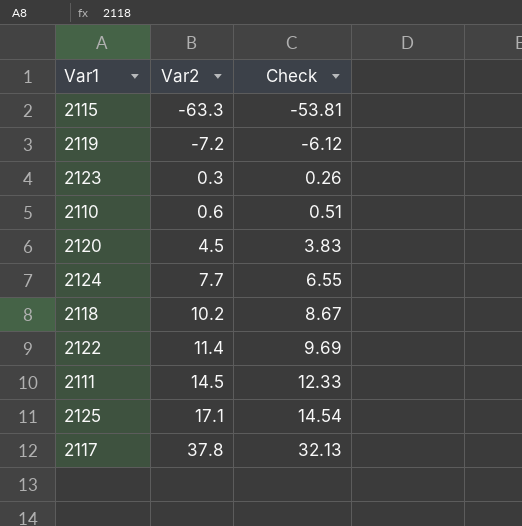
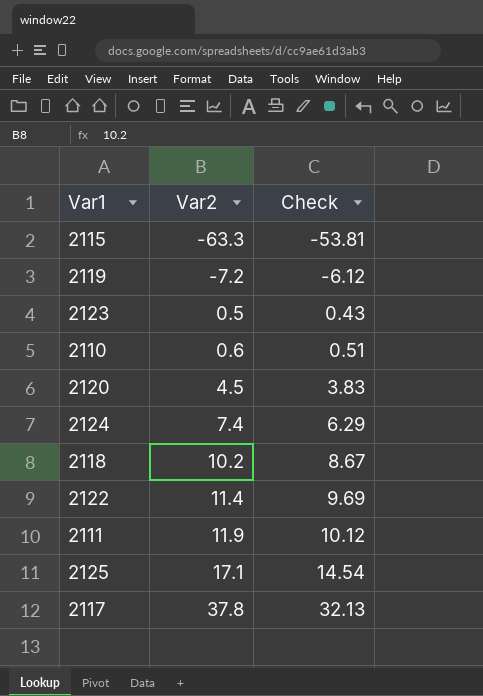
2123 | Var2: 0.3 -> 0.5
2123 | Check: 0.26 -> 0.43
2124 | Var2: 7.7 -> 7.4
2124 | Check: 6.55 -> 6.29
2111 | Var2: 14.5 -> 11.9
2111 | Check: 12.33 -> 10.12

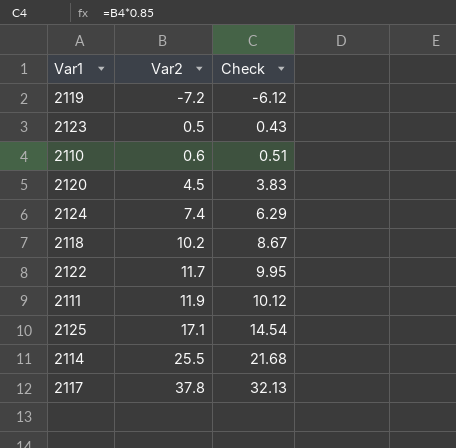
row 2115: -63.3 | -53.81 -> none
2122 | Var2: 11.4 -> 11.7
2122 | Check: 9.69 -> 9.95
row 2114: none -> 25.5 | 21.68

